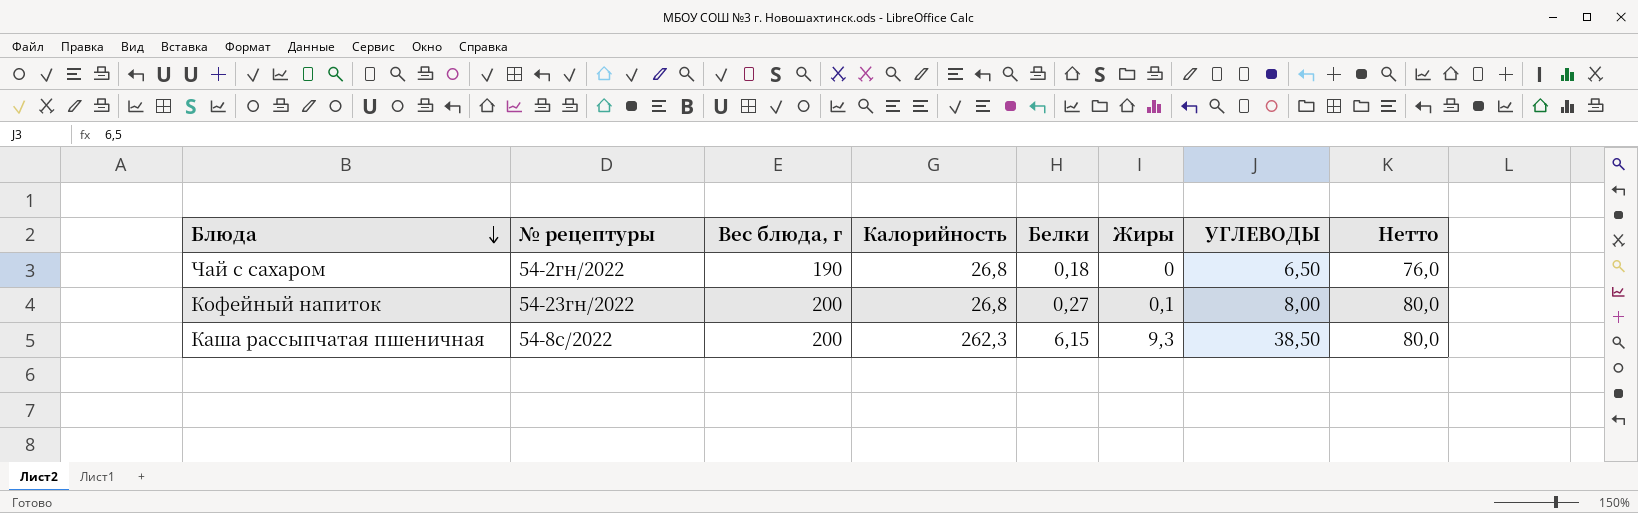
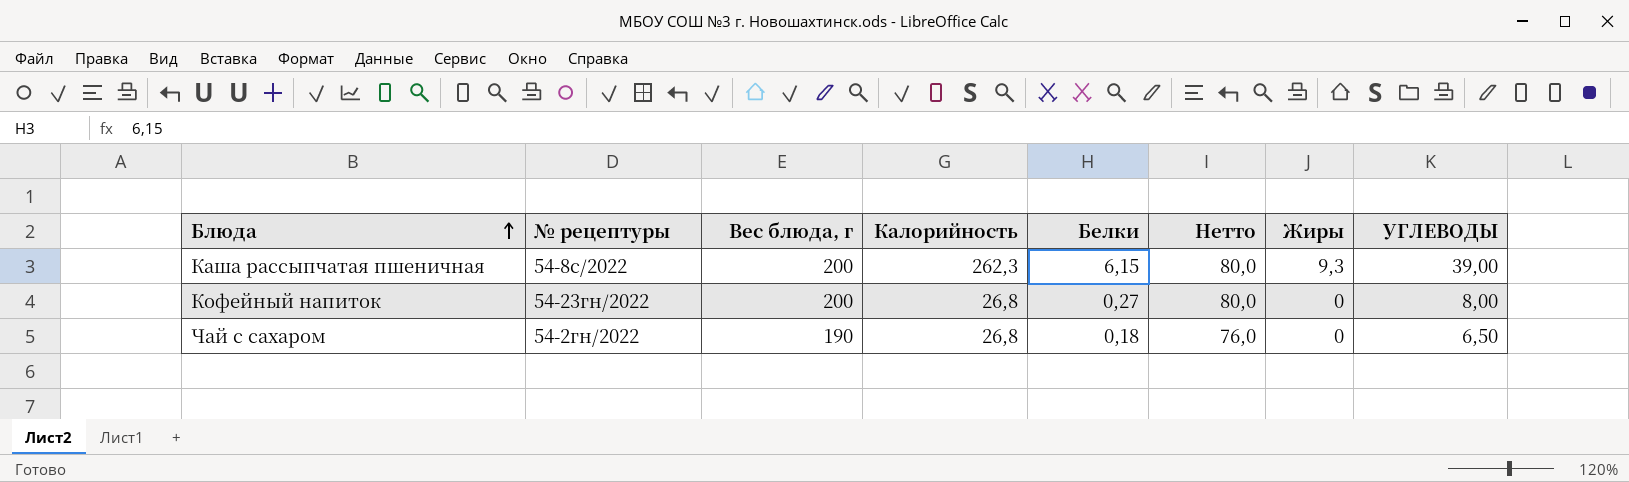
row order: Блюда descending -> Блюда ascending
column Нетто | position: 8 -> 6
Каша рассыпчатая пшеничная | УГЛЕВОДЫ: 38,50 -> 39,00
Кофейный напиток | Жиры: 0,1 -> 0

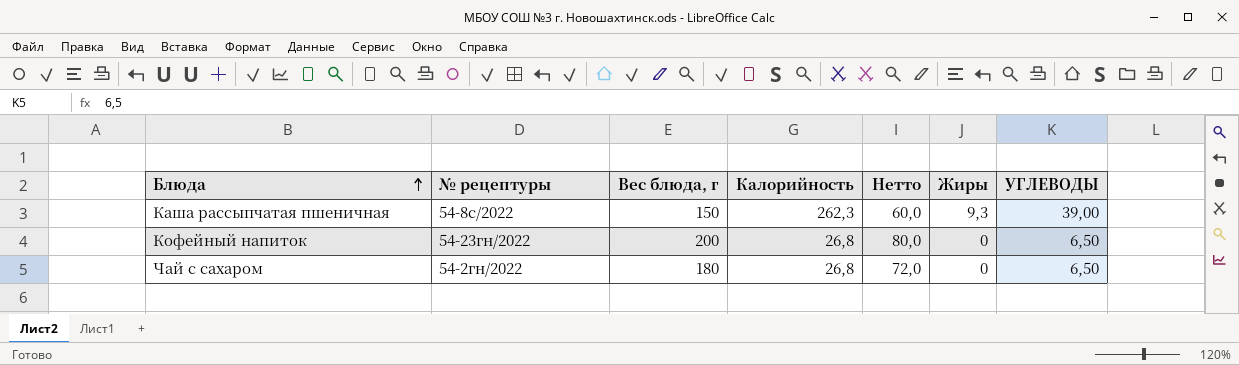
column Белки | position: 5 -> none
Каша рассыпчатая пшеничная | Вес блюда, г: 200 -> 150
Каша рассыпчатая пшеничная | Нетто: 80,0 -> 60,0
Кофейный напиток | УГЛЕВОДЫ: 8,00 -> 6,50
Чай с сахаром | Вес блюда, г: 190 -> 180
Чай с сахаром | Нетто: 76,0 -> 72,0

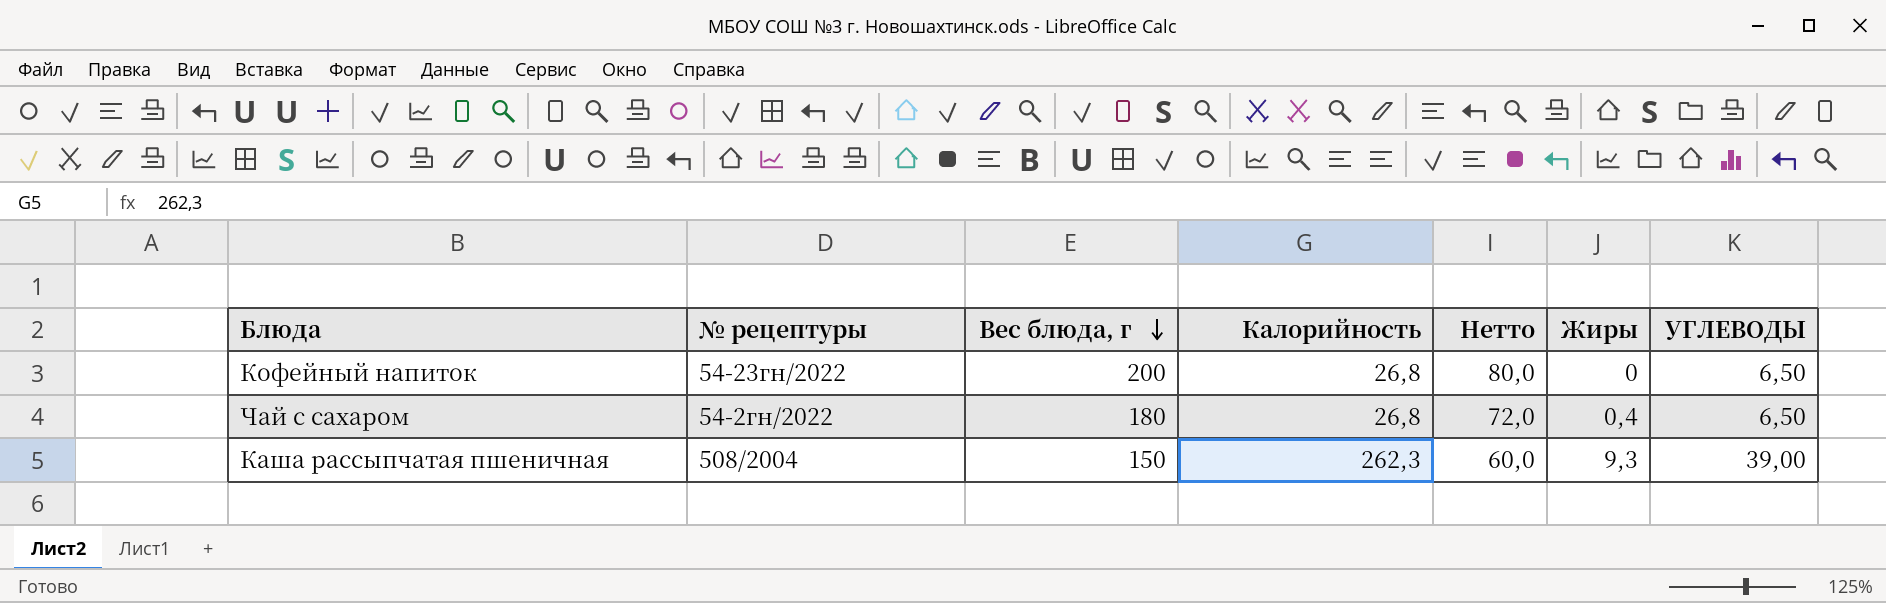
row order: Блюда ascending -> Вес блюда, г descending
Чай с сахаром | Жиры: 0 -> 0,4
Каша рассыпчатая пшеничная | № рецептуры: 54-8с/2022 -> 508/2004

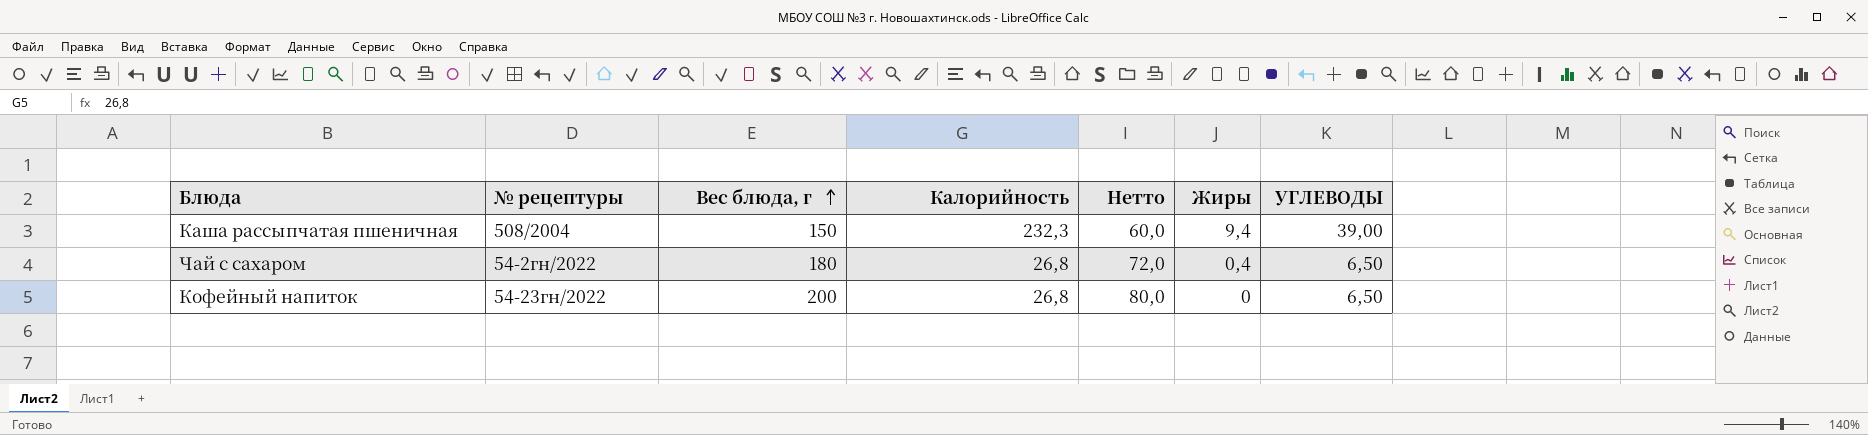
row order: Вес блюда, г descending -> Вес блюда, г ascending
Каша рассыпчатая пшеничная | Калорийность: 262,3 -> 232,3
Каша рассыпчатая пшеничная | Жиры: 9,3 -> 9,4

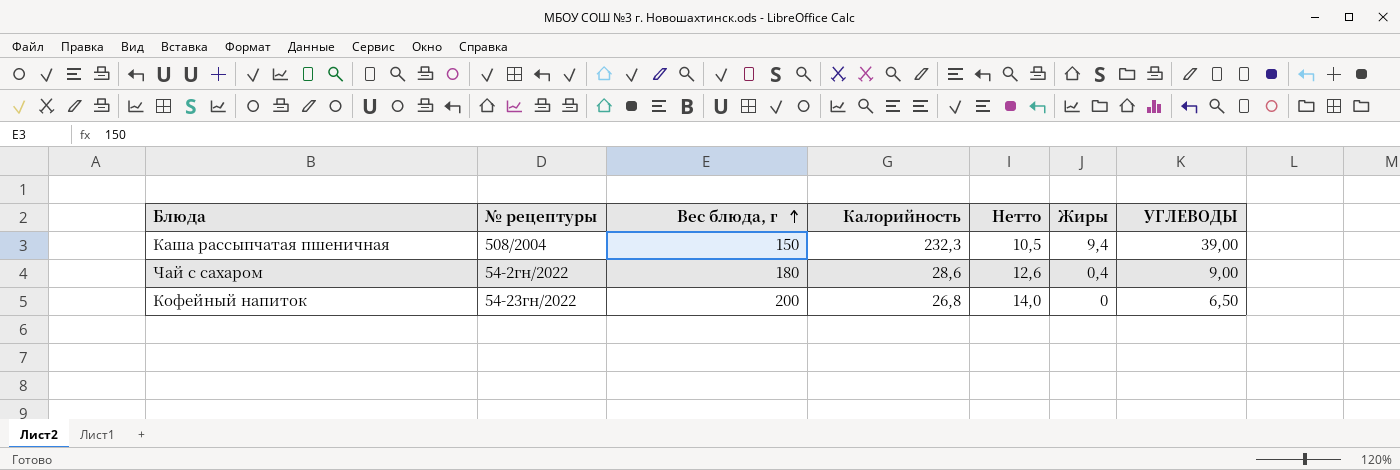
column Нетто | formula: [Вес блюда, г] * 0,4 -> [Вес блюда, г] * 0,07
Чай с сахаром | Калорийность: 26,8 -> 28,6
Чай с сахаром | УГЛЕВОДЫ: 6,50 -> 9,00

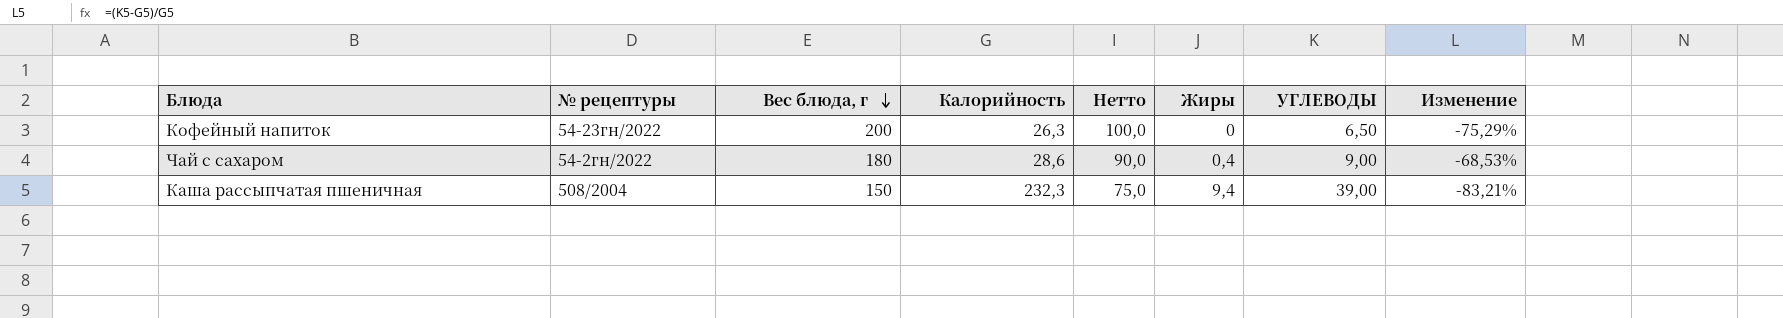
row order: Вес блюда, г ascending -> Вес блюда, г descending
column Нетто | formula: [Вес блюда, г] * 0,07 -> [Вес блюда, г] * 0,5
column Изменение | formula: none -> ([УГЛЕВОДЫ] - [Калорийность]) / [Калорийность]
Кофейный напиток | Калорийность: 26,8 -> 26,3

